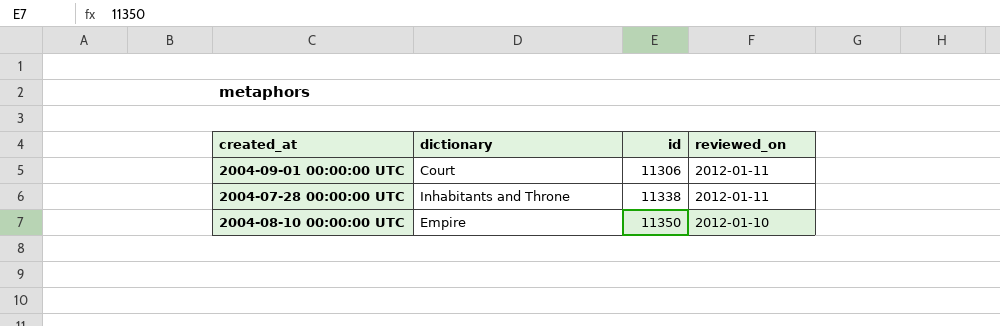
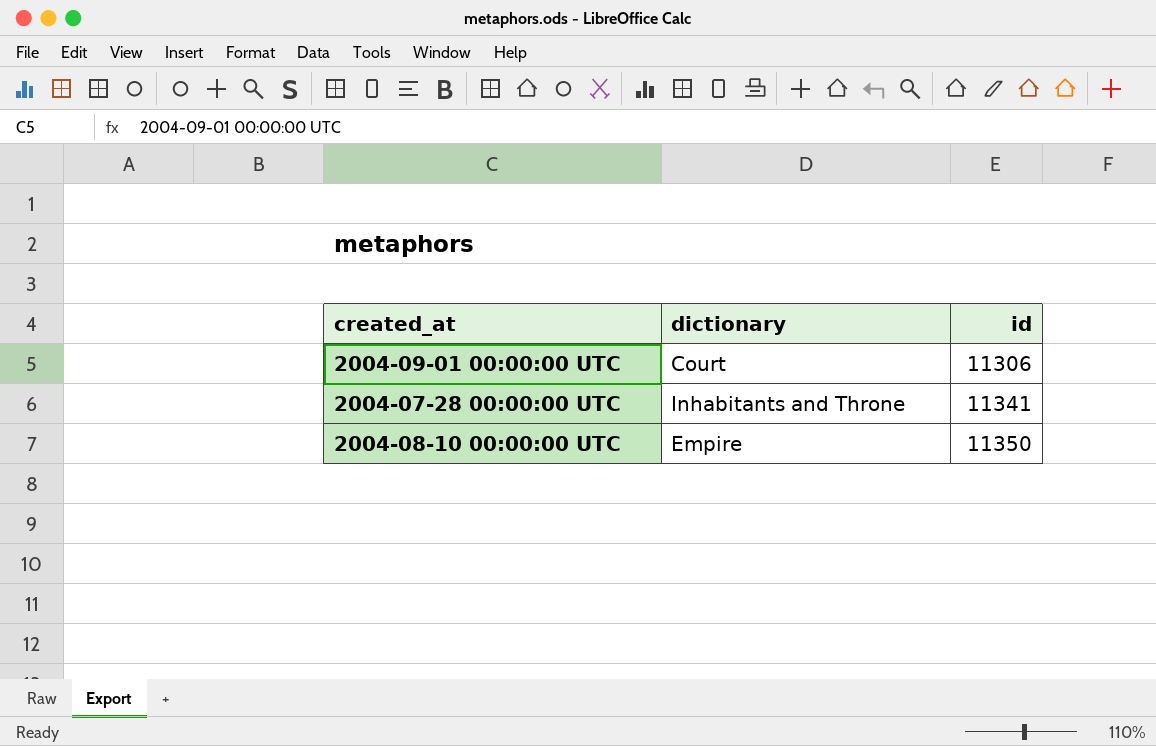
column reviewed_on | position: 4 -> none
2004-07-28 00:00:00 UTC | id: 11338 -> 11341

